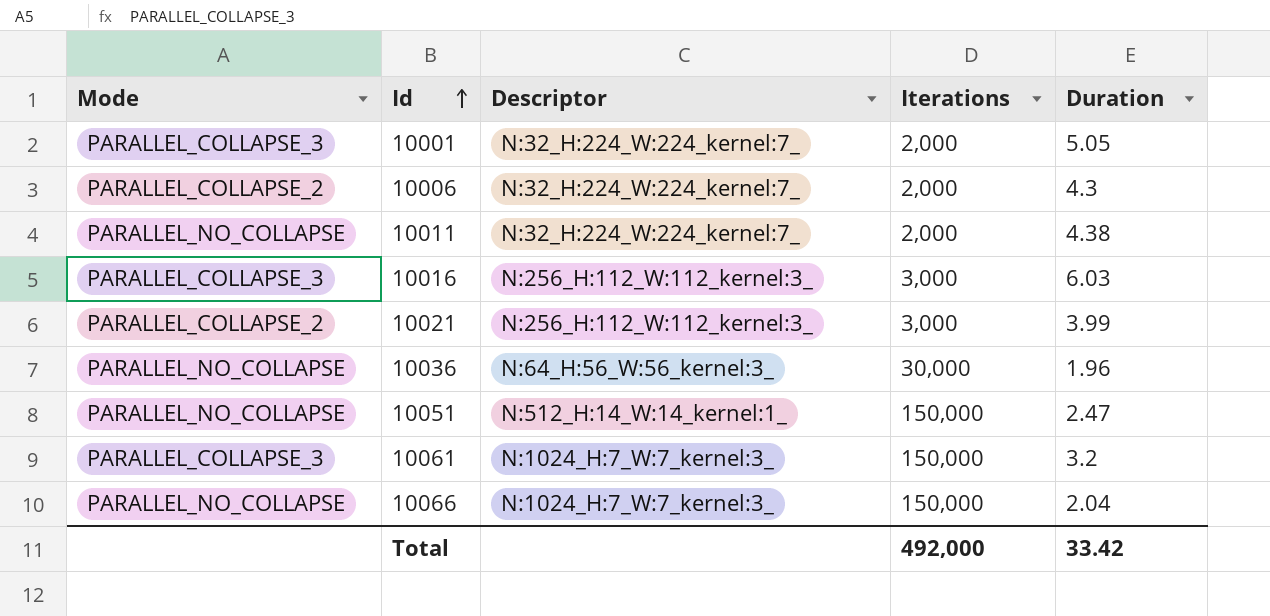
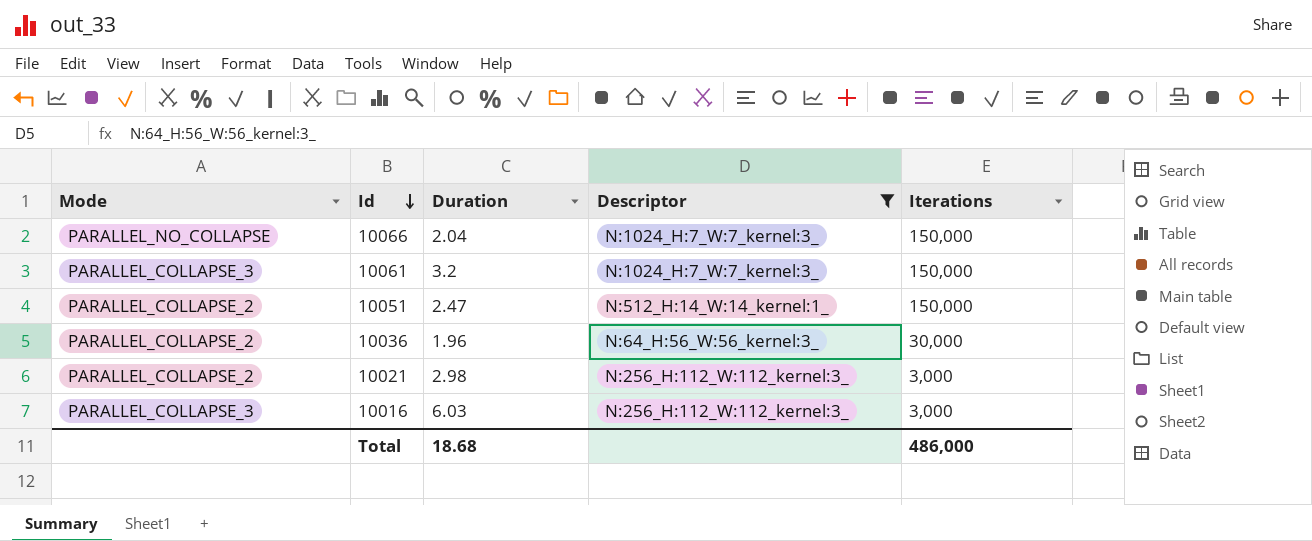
filter: none -> Descriptor != N:32_H:224_W:224_kernel:7_
row order: Id ascending -> Id descending
column Duration | position: 5 -> 3
10051 | Mode: PARALLEL_NO_COLLAPSE -> PARALLEL_COLLAPSE_2
10036 | Mode: PARALLEL_NO_COLLAPSE -> PARALLEL_COLLAPSE_2
10021 | Duration: 3.99 -> 2.98
Total | Duration: 33.42 -> 18.68
Total | Iterations: 492,000 -> 486,000

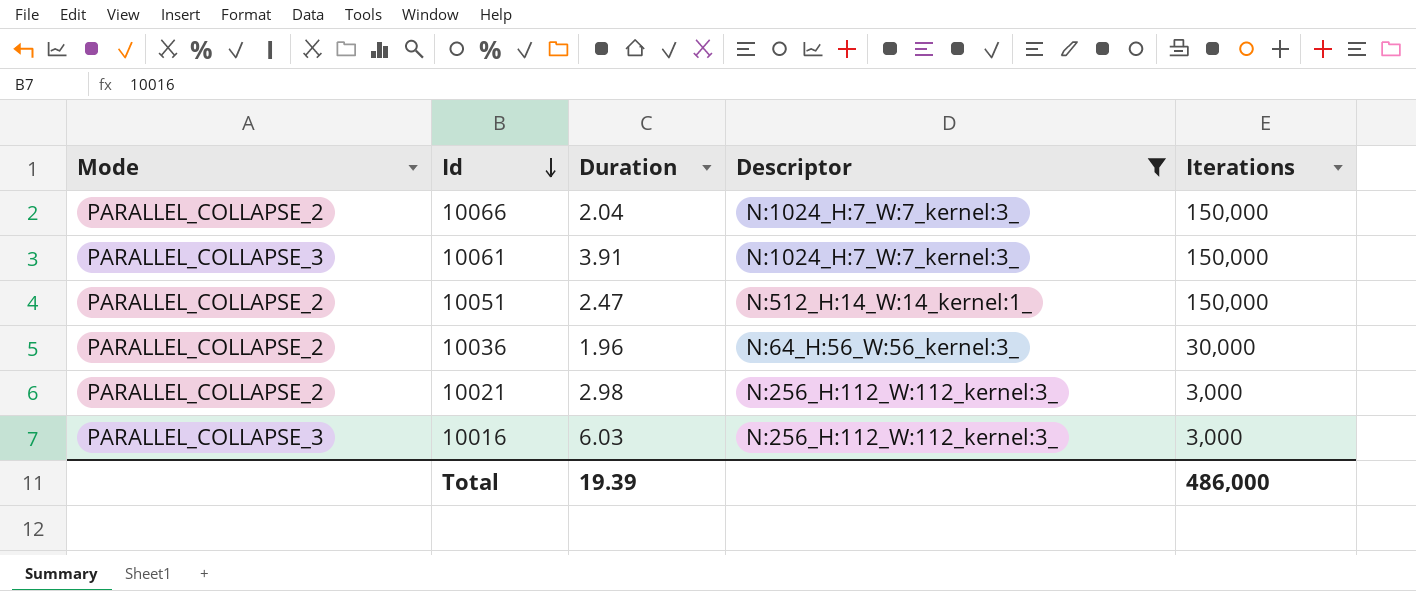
10066 | Mode: PARALLEL_NO_COLLAPSE -> PARALLEL_COLLAPSE_2
10061 | Duration: 3.2 -> 3.91
Total | Duration: 18.68 -> 19.39

